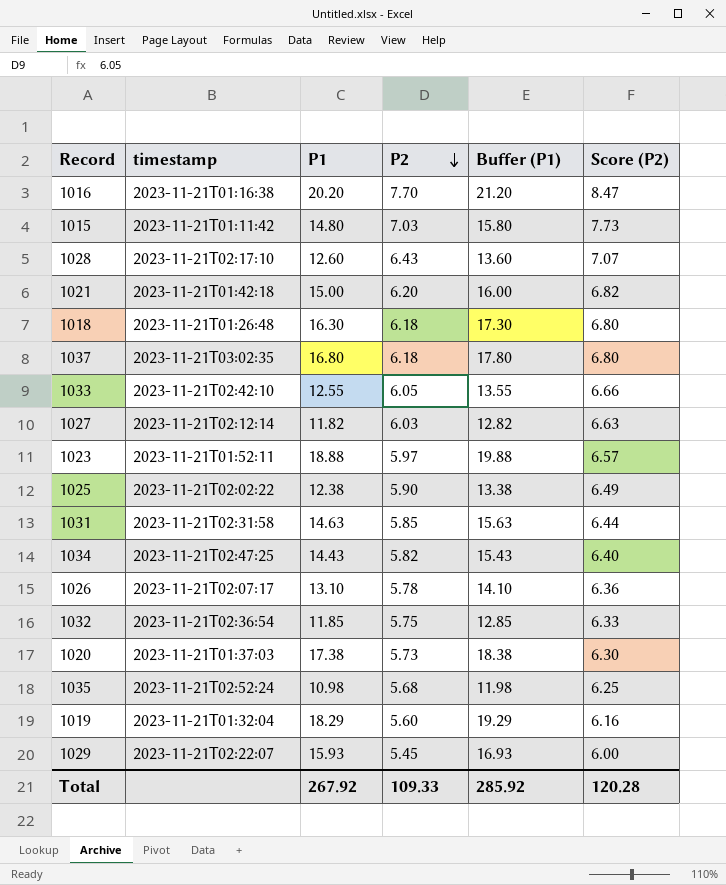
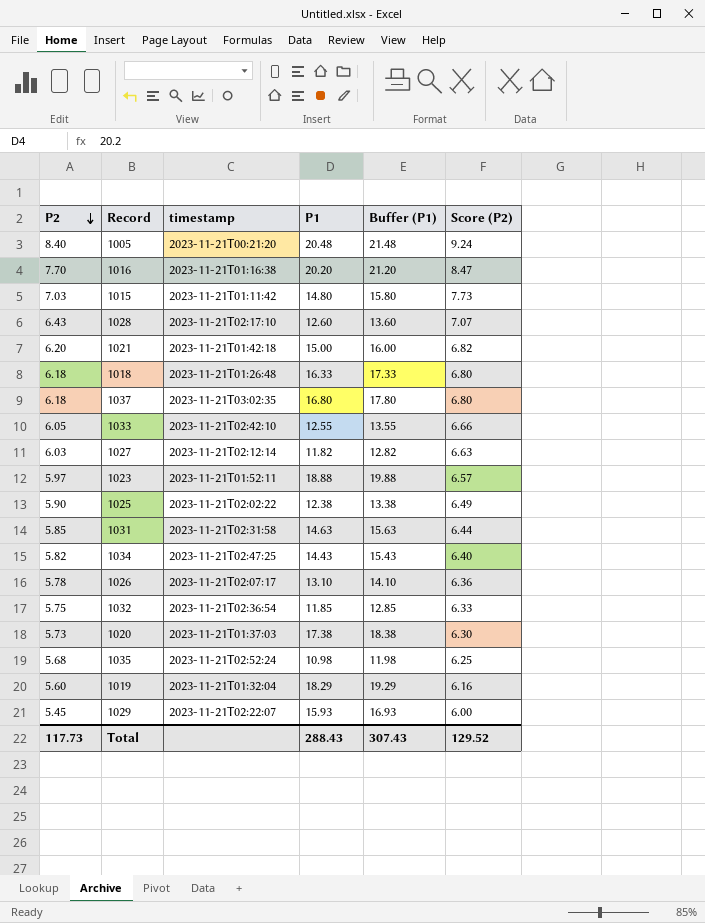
column P2 | position: 4 -> 1
row 1005: none -> 8.40 | 2023-11-21T00:21:20 | 20.48 | 21.48 | 9.24
1018 | P1: 16.30 -> 16.33
1018 | Buffer (P1): 17.30 -> 17.33
Total | P2: 109.33 -> 117.73
Total | P1: 267.92 -> 288.43
Total | Buffer (P1): 285.92 -> 307.43
Total | Score (P2): 120.28 -> 129.52

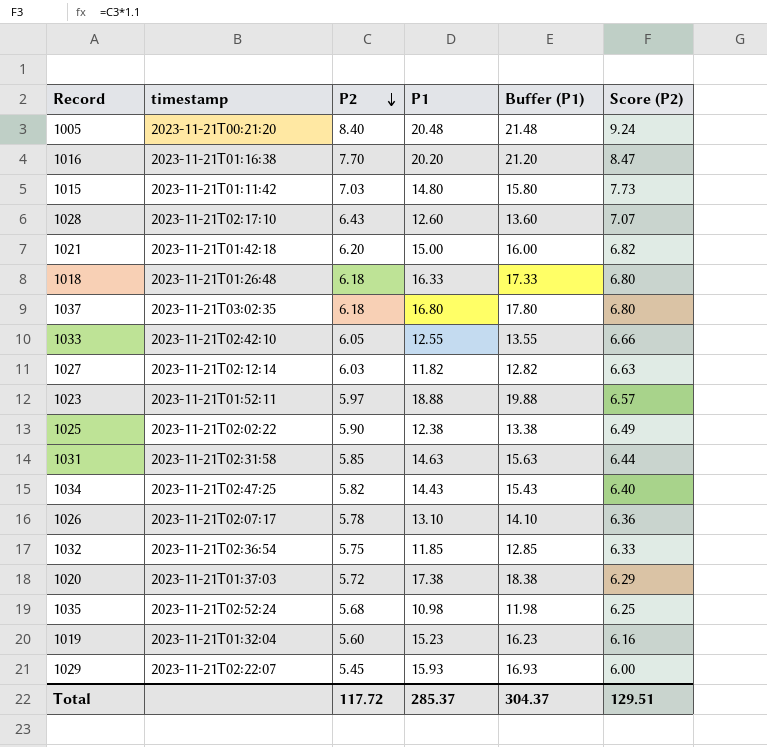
column P2 | position: 1 -> 3
1020 | P2: 5.73 -> 5.72
1020 | Score (P2): 6.30 -> 6.29
1019 | P1: 18.29 -> 15.23
1019 | Buffer (P1): 19.29 -> 16.23
Total | P2: 117.73 -> 117.72
Total | P1: 288.43 -> 285.37
Total | Buffer (P1): 307.43 -> 304.37
Total | Score (P2): 129.52 -> 129.51

